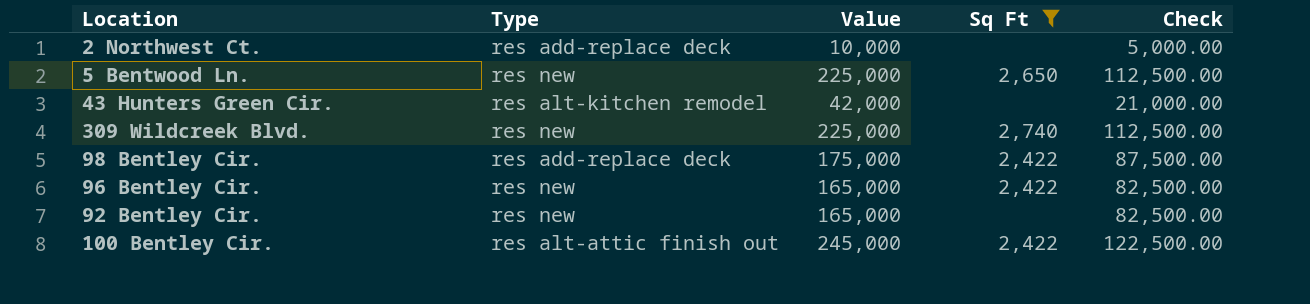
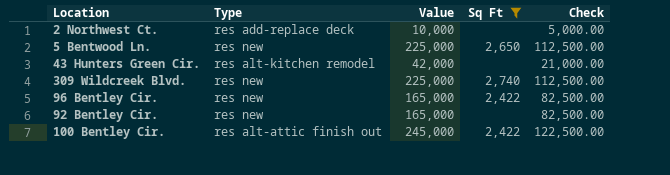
row 98 Bentley Cir.: res add-replace deck | 175,000 | 2,422 | 87,500.00 -> none

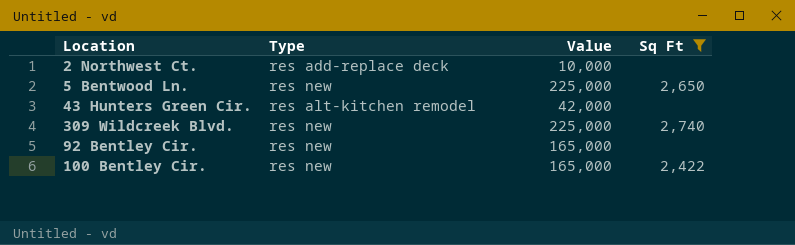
column Check | formula: [Value] * 0.5 -> none
row 96 Bentley Cir.: res new | 165,000 | 2,422 | 82,500.00 -> none
100 Bentley Cir. | Type: res alt-attic finish out -> res new
100 Bentley Cir. | Value: 245,000 -> 165,000

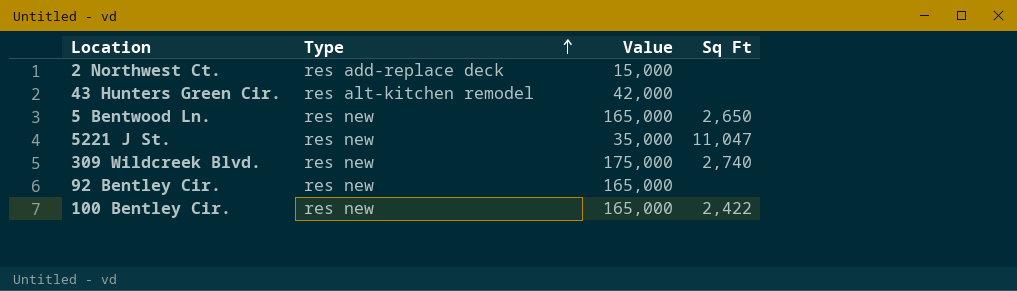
filter: Sq Ft != 11,047 -> none
row order: none -> Type ascending
2 Northwest Ct. | Value: 10,000 -> 15,000
5 Bentwood Ln. | Value: 225,000 -> 165,000
309 Wildcreek Blvd. | Value: 225,000 -> 175,000

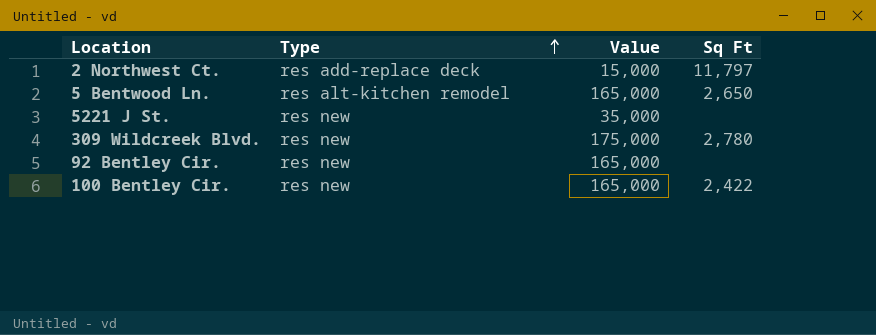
row 43 Hunters Green Cir.: res alt-kitchen remodel | 42,000 | none -> none
2 Northwest Ct. | Sq Ft: none -> 11,797
5 Bentwood Ln. | Type: res new -> res alt-kitchen remodel
5221 J St. | Sq Ft: 11,047 -> none
309 Wildcreek Blvd. | Sq Ft: 2,740 -> 2,780

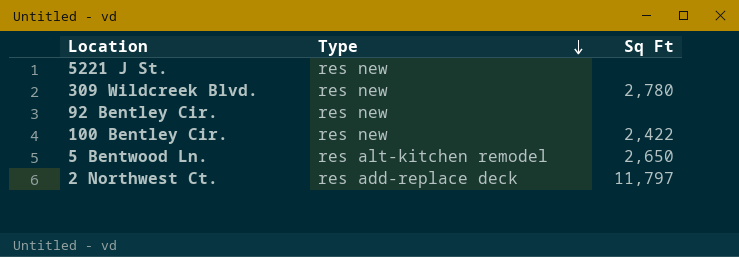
row order: Type ascending -> Type descending
column Value | position: 3 -> none

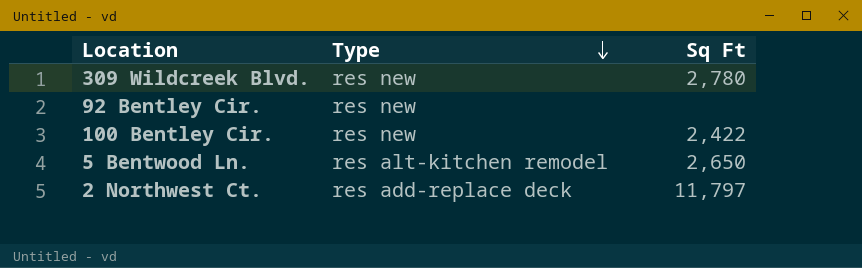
row 5221 J St.: res new | none -> none

